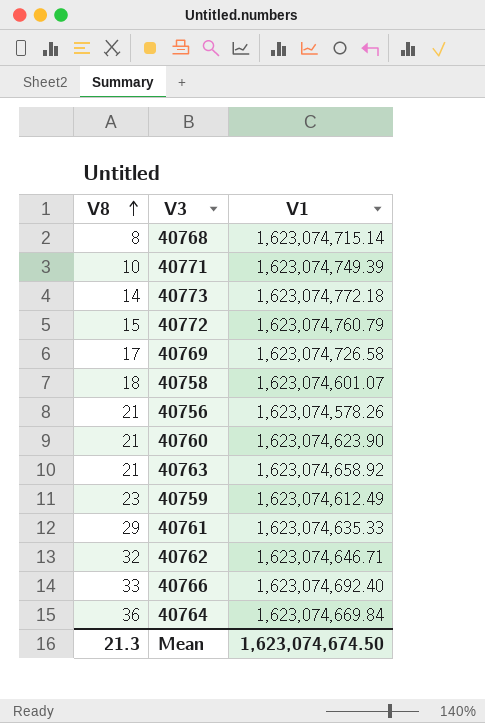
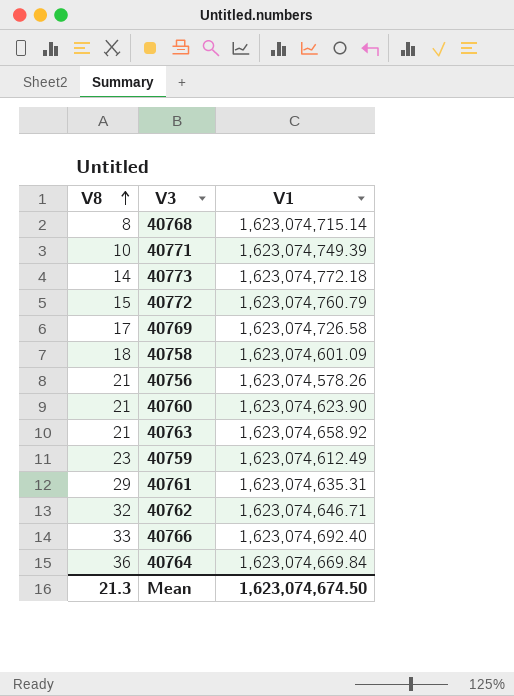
40758 | V1: 1,623,074,601.07 -> 1,623,074,601.09
40761 | V1: 1,623,074,635.33 -> 1,623,074,635.31

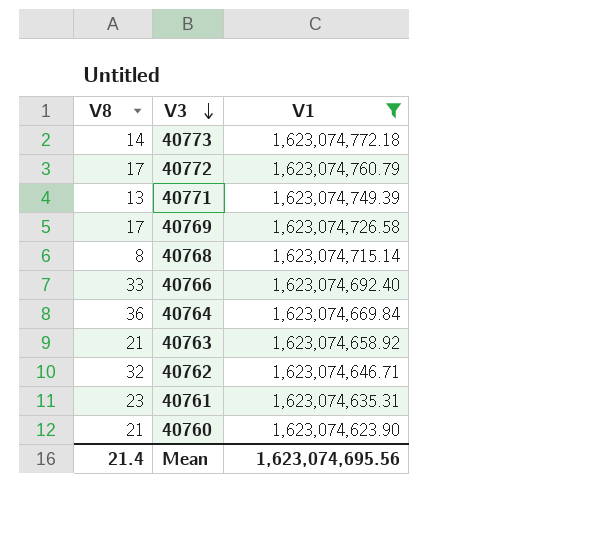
filter: none -> V1 >= 1,623,074,623.90
row order: V8 ascending -> V3 descending
40772 | V8: 15 -> 17
40771 | V8: 10 -> 13
40761 | V8: 29 -> 23
Mean | V8: 21.3 -> 21.4
Mean | V1: 1,623,074,674.50 -> 1,623,074,695.56

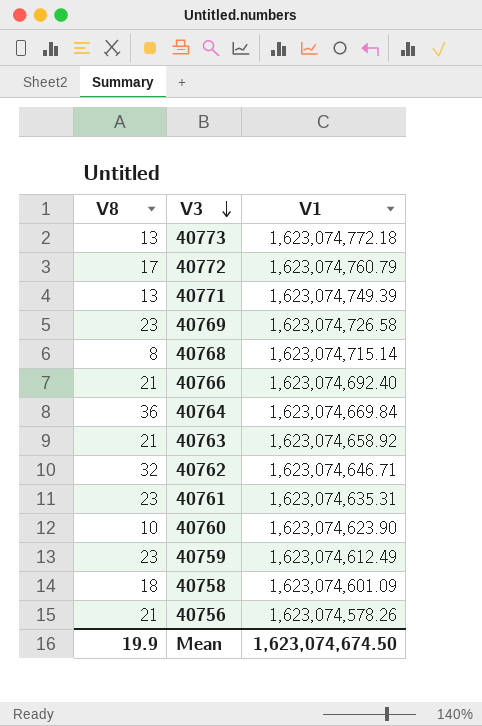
filter: V1 >= 1,623,074,623.90 -> none
40773 | V8: 14 -> 13
40769 | V8: 17 -> 23
40766 | V8: 33 -> 21
40760 | V8: 21 -> 10
Mean | V8: 21.4 -> 19.9
Mean | V1: 1,623,074,695.56 -> 1,623,074,674.50

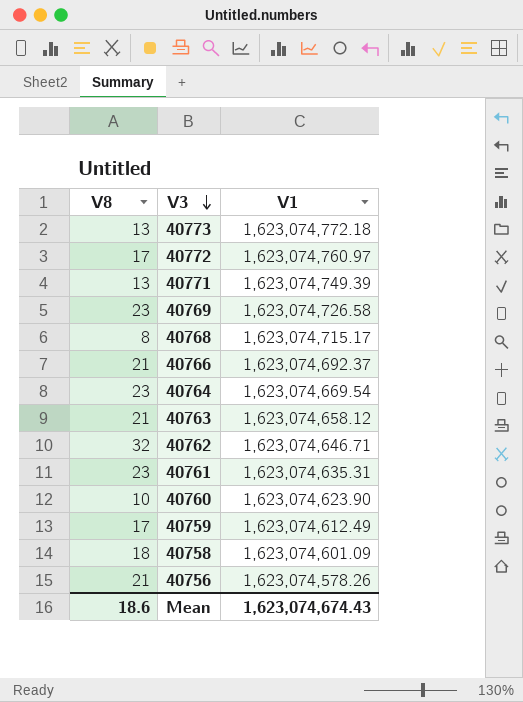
40772 | V1: 1,623,074,760.79 -> 1,623,074,760.97
40768 | V1: 1,623,074,715.14 -> 1,623,074,715.17
40766 | V1: 1,623,074,692.40 -> 1,623,074,692.37
40764 | V8: 36 -> 23
40764 | V1: 1,623,074,669.84 -> 1,623,074,669.54
40763 | V1: 1,623,074,658.92 -> 1,623,074,658.12
40759 | V8: 23 -> 17
Mean | V8: 19.9 -> 18.6
Mean | V1: 1,623,074,674.50 -> 1,623,074,674.43

